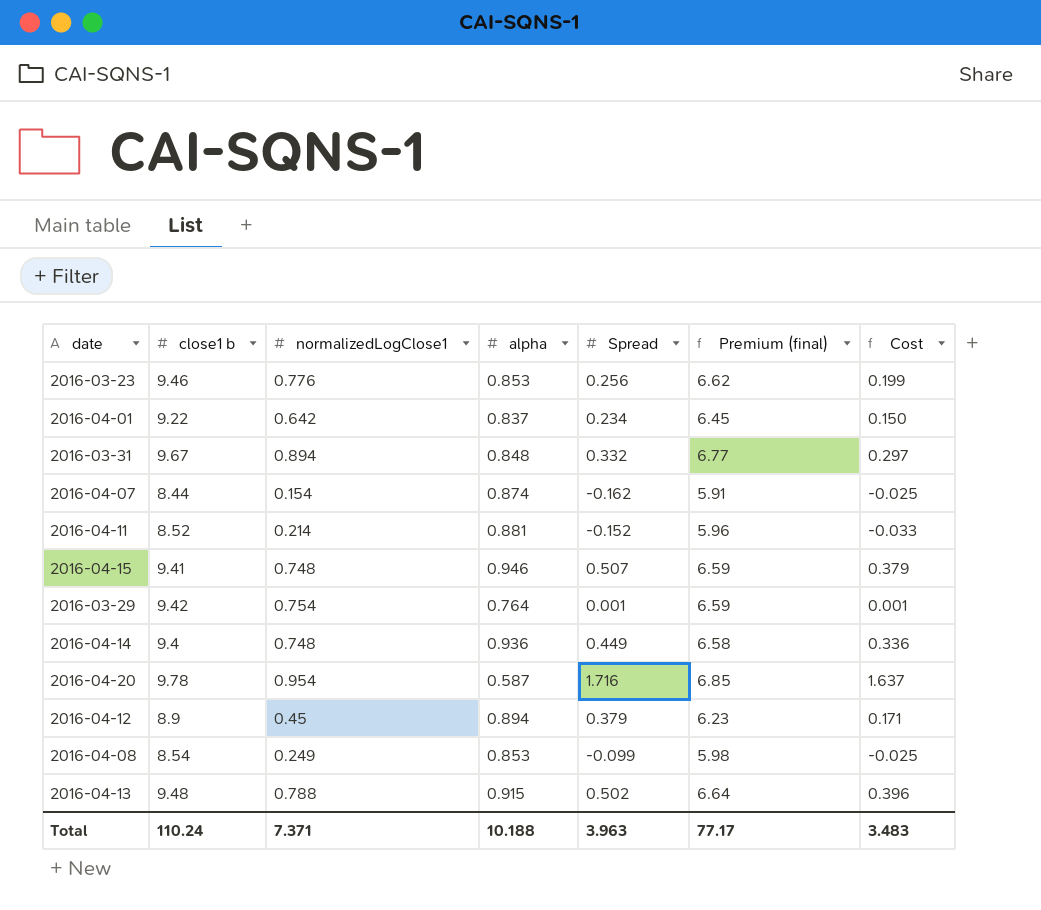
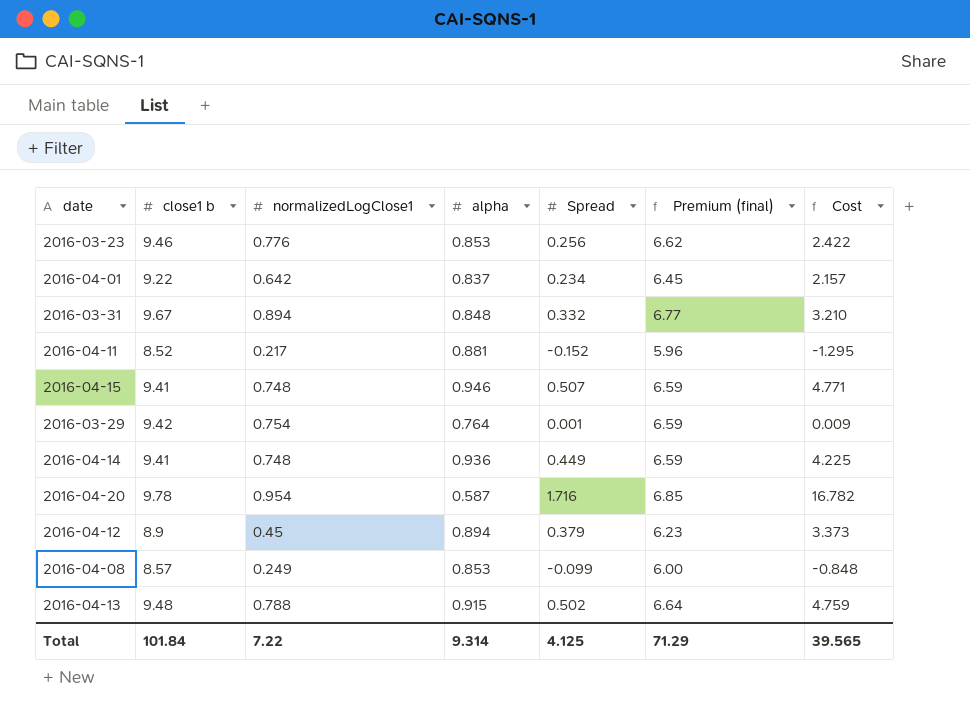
column Cost | formula: [normalizedLogClose1] * [Spread] -> [close1 b] * [Spread]
row 2016-04-07: 8.44 | 0.154 | 0.874 | -0.162 | 5.91 | -0.025 -> none
2016-04-11 | normalizedLogClose1: 0.214 -> 0.217
2016-04-14 | close1 b: 9.4 -> 9.41
2016-04-14 | Premium (final): 6.58 -> 6.59
2016-04-08 | close1 b: 8.54 -> 8.57
2016-04-08 | Premium (final): 5.98 -> 6.00
Total | close1 b: 110.24 -> 101.84
Total | normalizedLogClose1: 7.371 -> 7.22
Total | alpha: 10.188 -> 9.314
Total | Spread: 3.963 -> 4.125
Total | Premium (final): 77.17 -> 71.29
Total | Cost: 3.483 -> 39.565

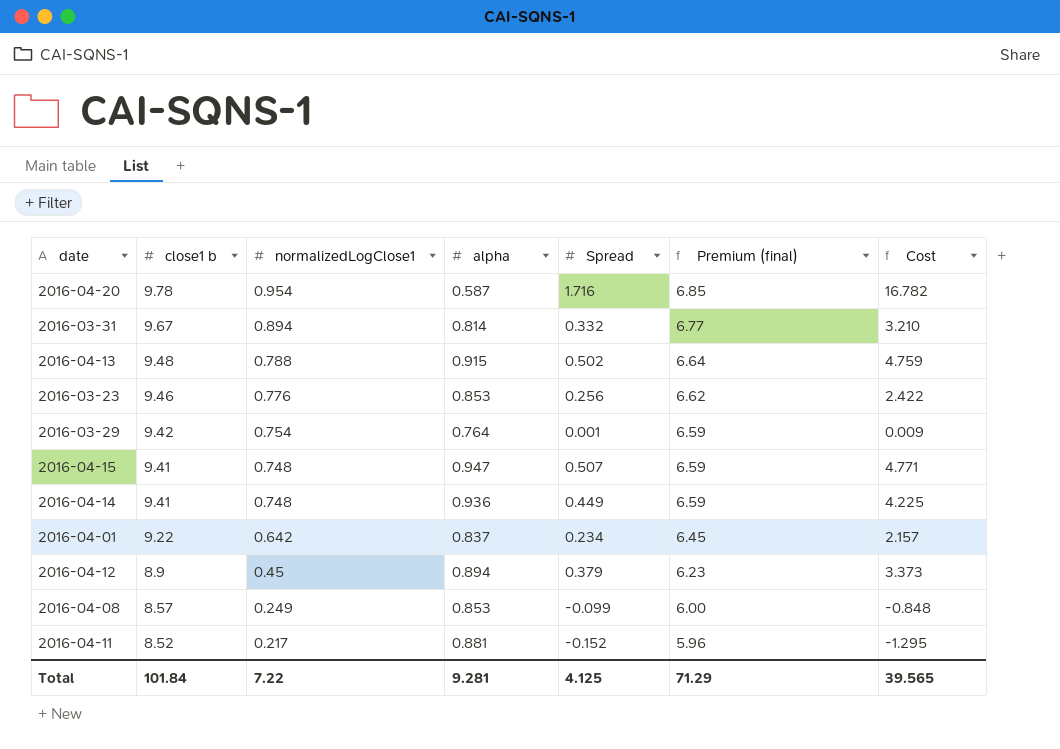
row order: none -> close1 b descending
2016-03-31 | alpha: 0.848 -> 0.814
2016-04-15 | alpha: 0.946 -> 0.947
Total | alpha: 9.314 -> 9.281

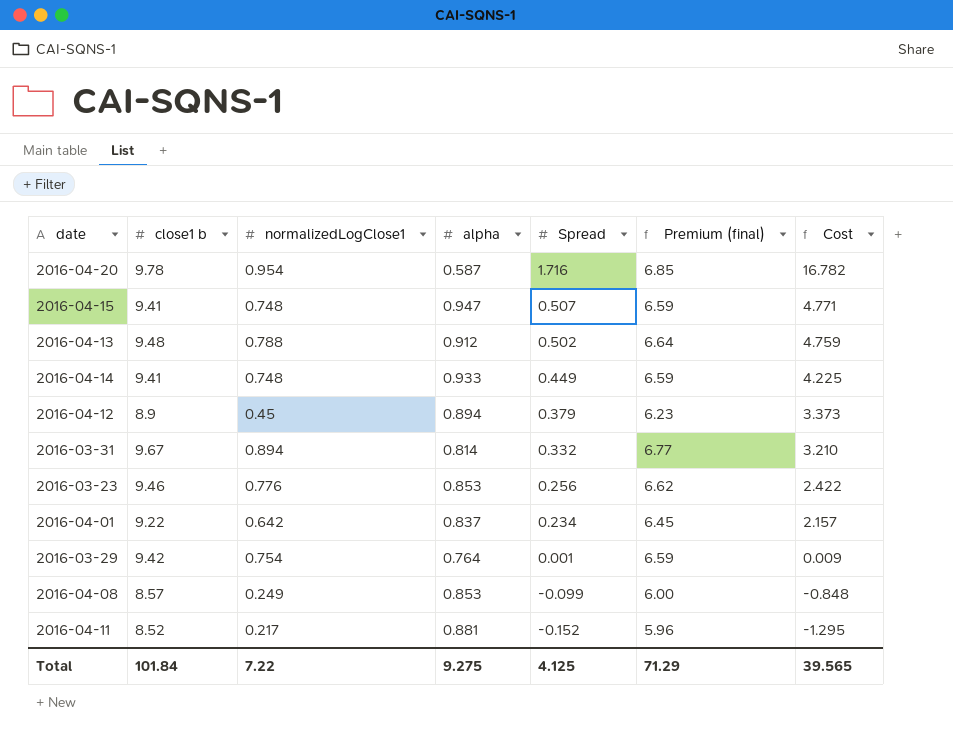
row order: close1 b descending -> Spread descending
2016-04-13 | alpha: 0.915 -> 0.912
2016-04-14 | alpha: 0.936 -> 0.933
Total | alpha: 9.281 -> 9.275

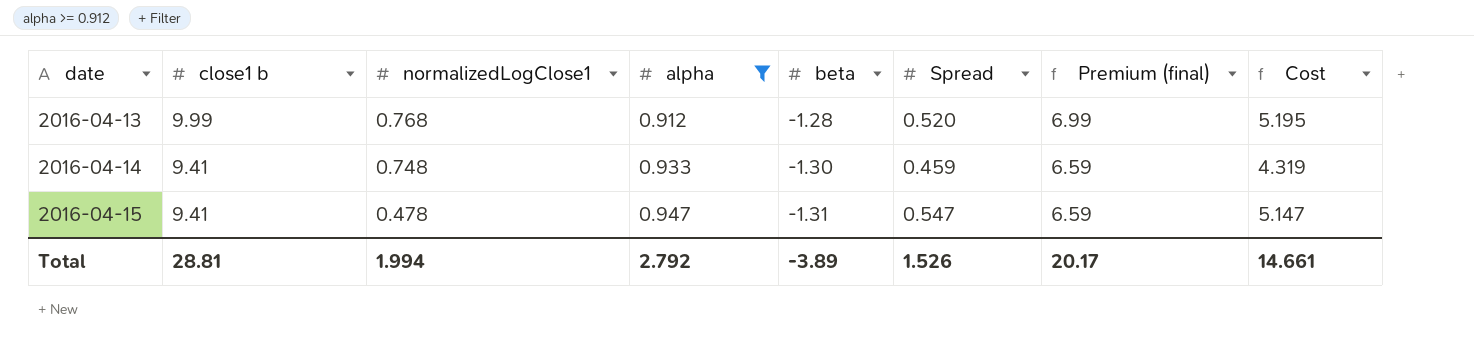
filter: none -> alpha >= 0.912
row order: Spread descending -> date ascending
column beta | position: none -> 5
2016-04-13 | close1 b: 9.48 -> 9.99
2016-04-13 | normalizedLogClose1: 0.788 -> 0.768
2016-04-13 | Spread: 0.502 -> 0.520
2016-04-13 | Premium (final): 6.64 -> 6.99
2016-04-13 | Cost: 4.759 -> 5.195
2016-04-14 | Spread: 0.449 -> 0.459
2016-04-14 | Cost: 4.225 -> 4.319
2016-04-15 | normalizedLogClose1: 0.748 -> 0.478
2016-04-15 | Spread: 0.507 -> 0.547
2016-04-15 | Cost: 4.771 -> 5.147
Total | close1 b: 101.84 -> 28.81
Total | normalizedLogClose1: 7.22 -> 1.994
Total | alpha: 9.275 -> 2.792
Total | Spread: 4.125 -> 1.526
Total | Premium (final): 71.29 -> 20.17
Total | Cost: 39.565 -> 14.661

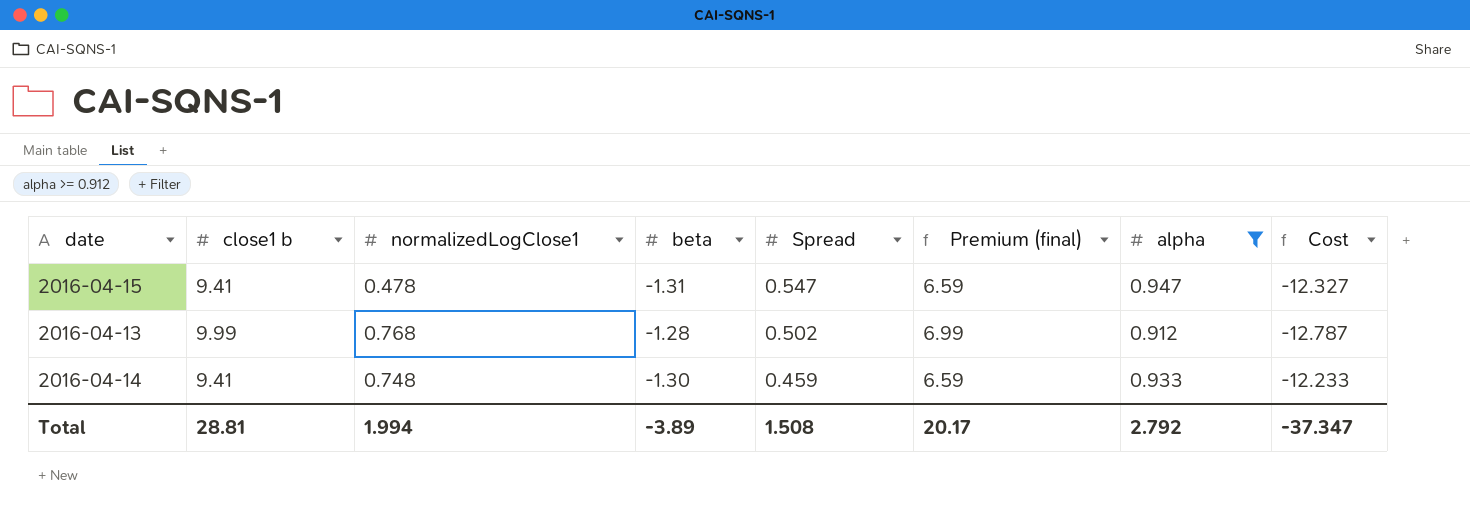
row order: date ascending -> Spread descending
column alpha | position: 4 -> 7
column Cost | formula: [close1 b] * [Spread] -> [close1 b] * [beta]
2016-04-13 | Spread: 0.520 -> 0.502
Total | Spread: 1.526 -> 1.508
Total | Cost: 14.661 -> -37.347

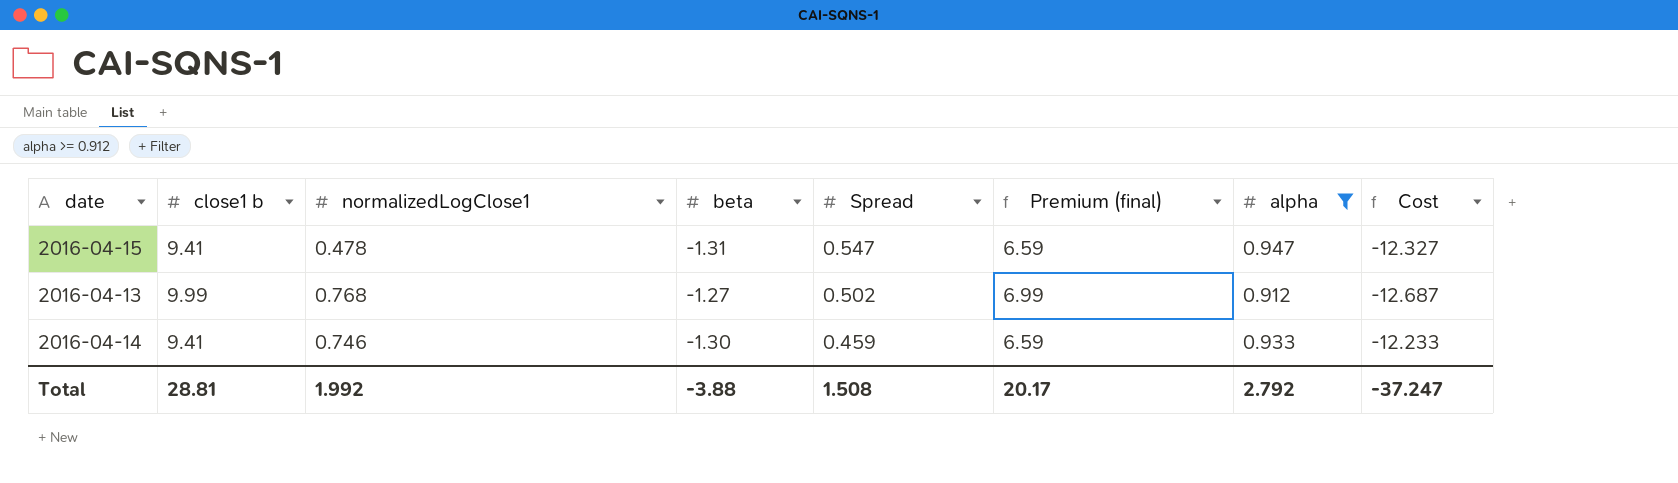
2016-04-13 | beta: -1.28 -> -1.27
2016-04-13 | Cost: -12.787 -> -12.687
2016-04-14 | normalizedLogClose1: 0.748 -> 0.746
Total | normalizedLogClose1: 1.994 -> 1.992
Total | beta: -3.89 -> -3.88
Total | Cost: -37.347 -> -37.247

